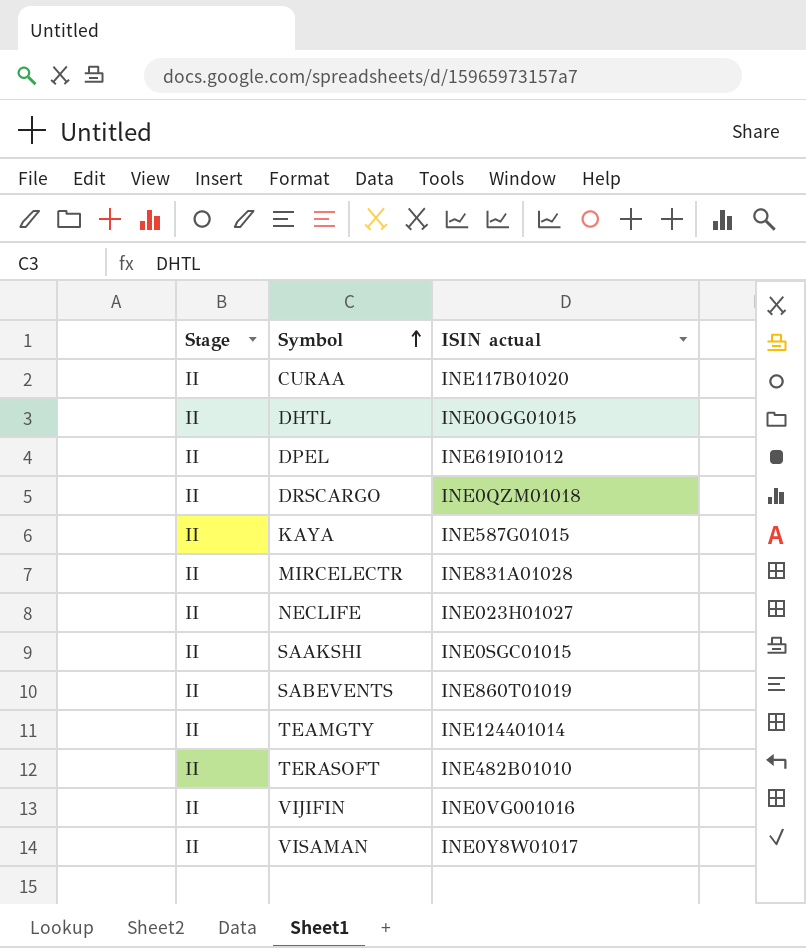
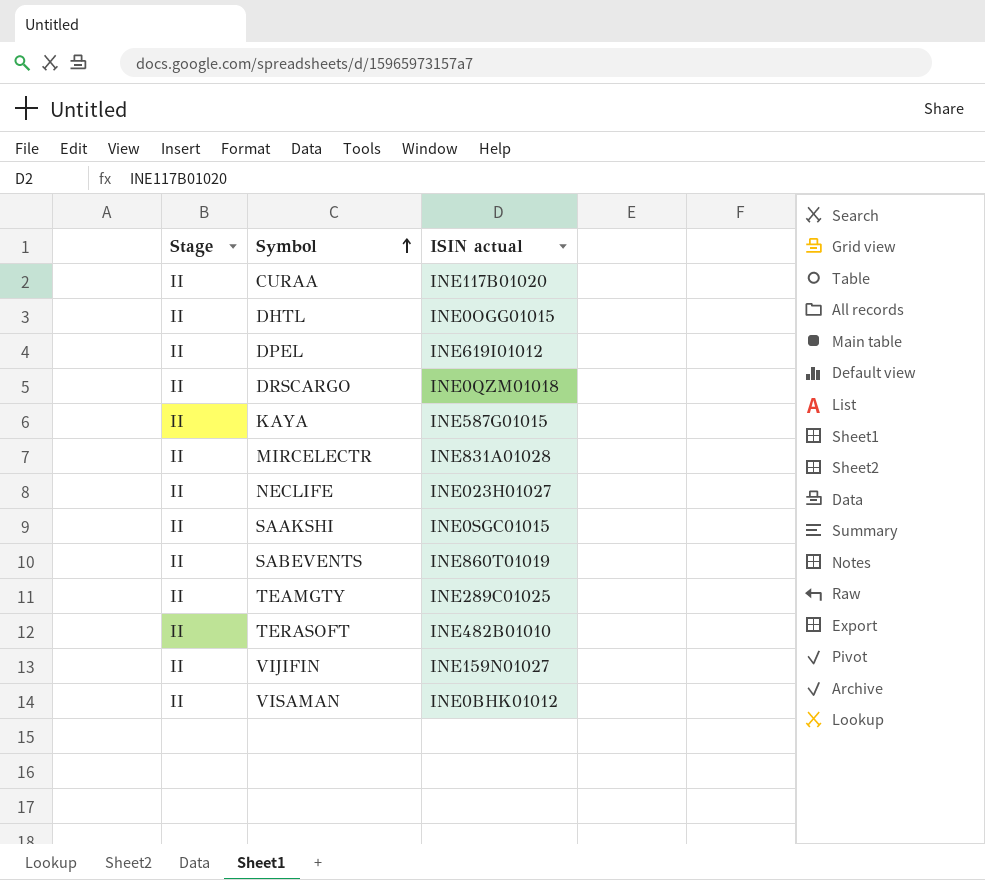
TEAMGTY | ISIN actual: INE124401014 -> INE289C01025
VIJIFIN | ISIN actual: INE0VG001016 -> INE159N01027
VISAMAN | ISIN actual: INE0Y8W01017 -> INE0BHK01012

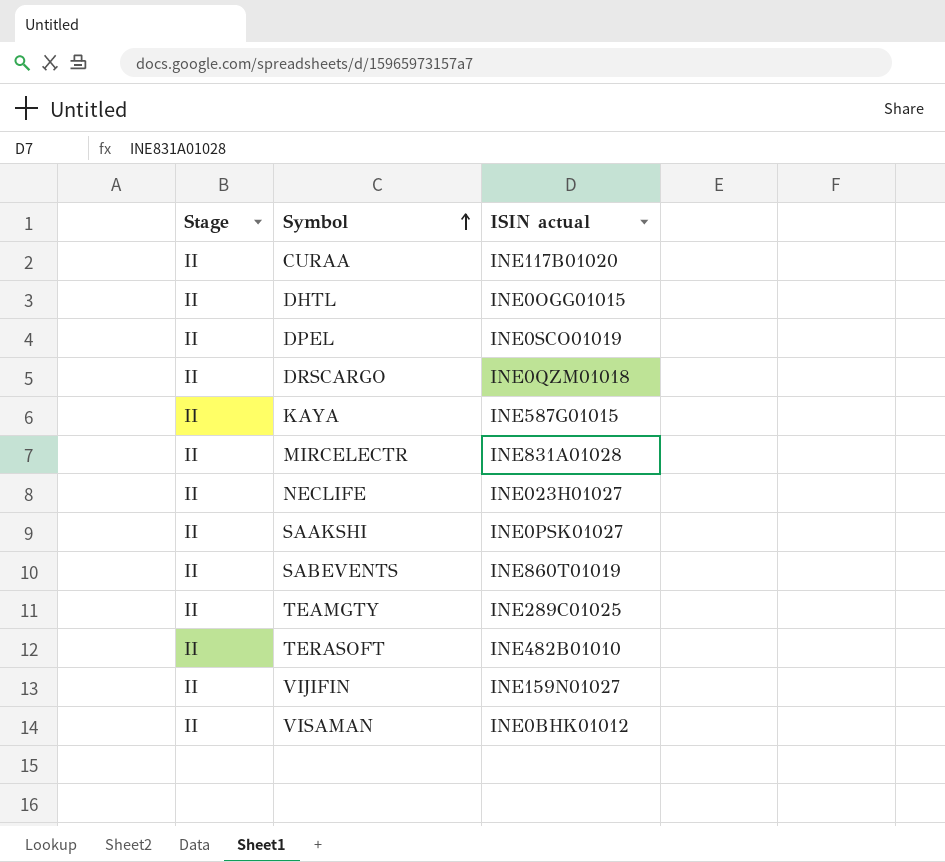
DPEL | ISIN actual: INE619I01012 -> INE0SCO01019
SAAKSHI | ISIN actual: INE0SGC01015 -> INE0PSK01027

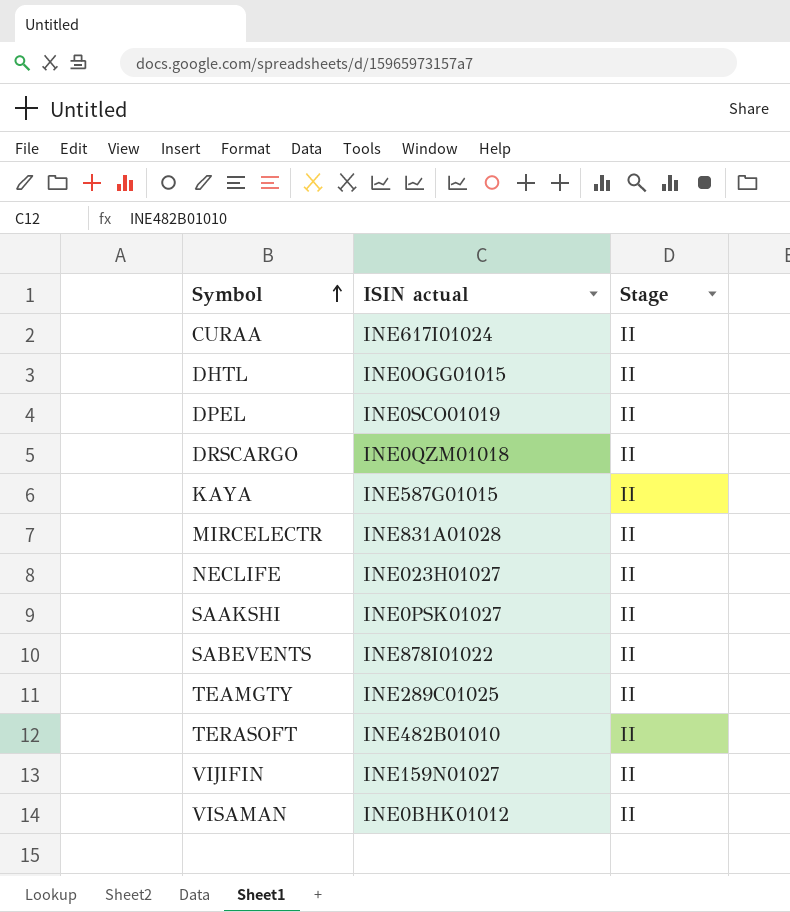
column Stage | position: 1 -> 3
CURAA | ISIN actual: INE117B01020 -> INE617I01024
SABEVENTS | ISIN actual: INE860T01019 -> INE878I01022

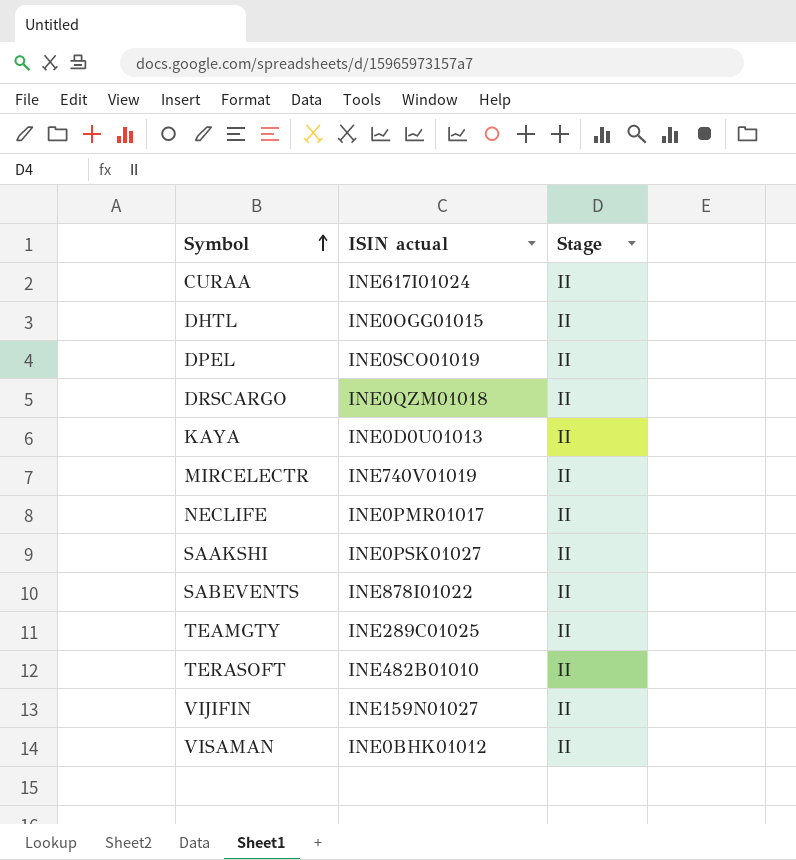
KAYA | ISIN actual: INE587G01015 -> INE0D0U01013
MIRCELECTR | ISIN actual: INE831A01028 -> INE740V01019
NECLIFE | ISIN actual: INE023H01027 -> INE0PMR01017

